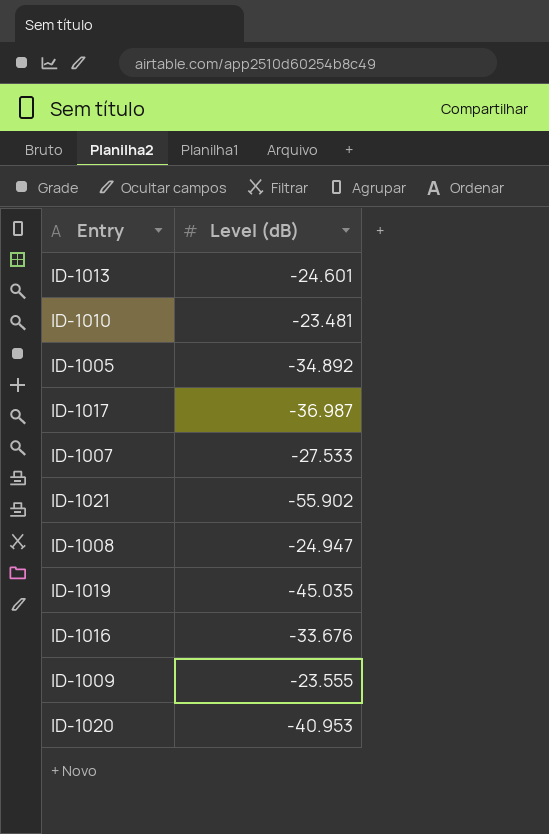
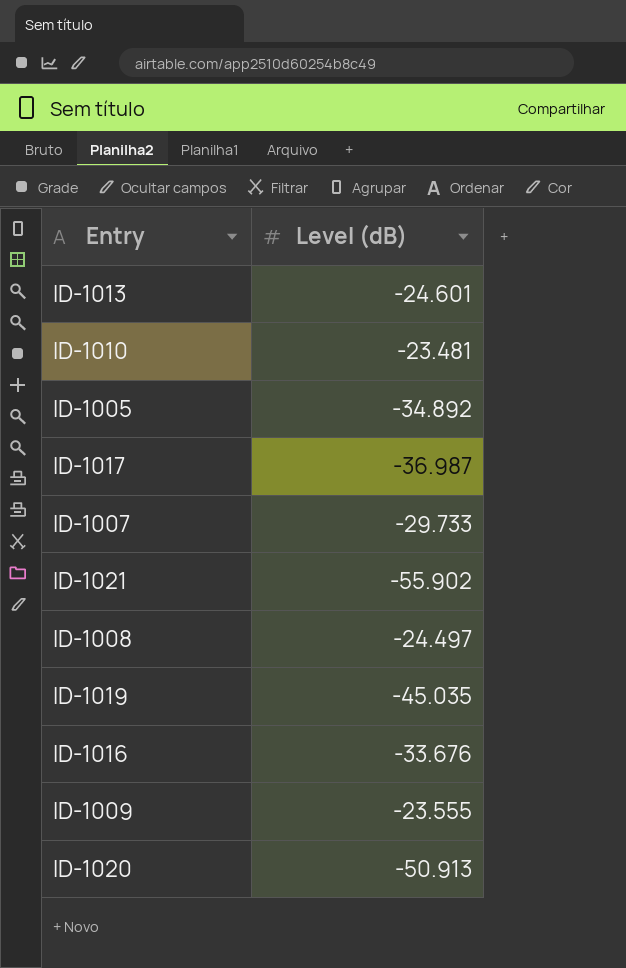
ID-1007 | Level (dB): -27.533 -> -29.733
ID-1008 | Level (dB): -24.947 -> -24.497
ID-1020 | Level (dB): -40.953 -> -50.913

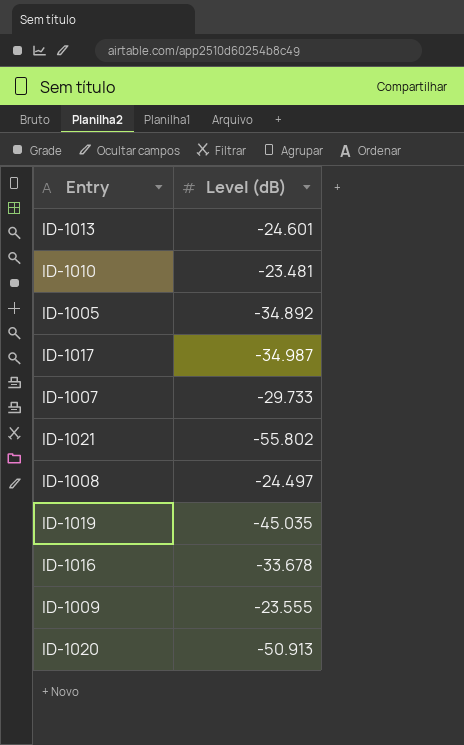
ID-1017 | Level (dB): -36.987 -> -34.987
ID-1021 | Level (dB): -55.902 -> -55.802
ID-1016 | Level (dB): -33.676 -> -33.678

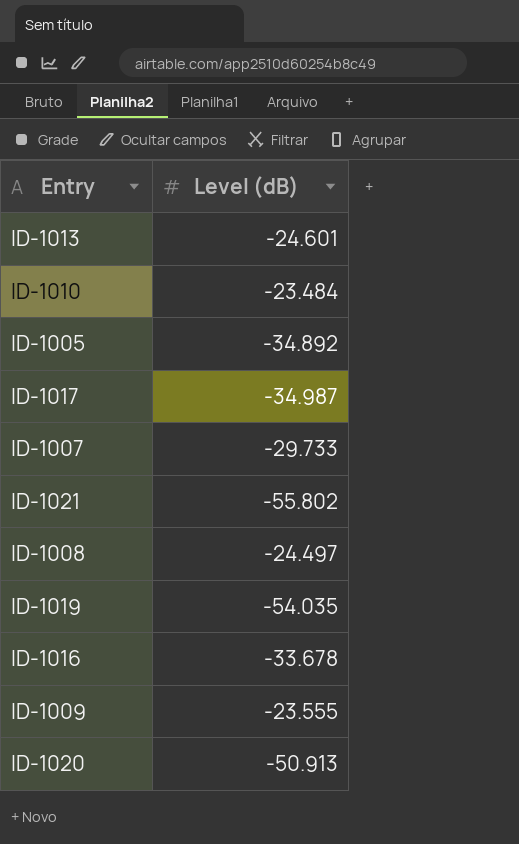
ID-1010 | Level (dB): -23.481 -> -23.484
ID-1019 | Level (dB): -45.035 -> -54.035

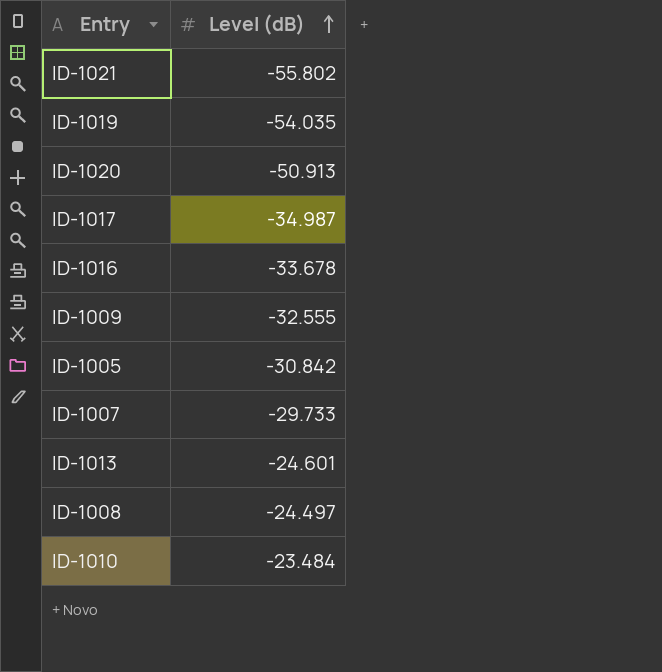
row order: none -> Level (dB) ascending
ID-1009 | Level (dB): -23.555 -> -32.555
ID-1005 | Level (dB): -34.892 -> -30.842

